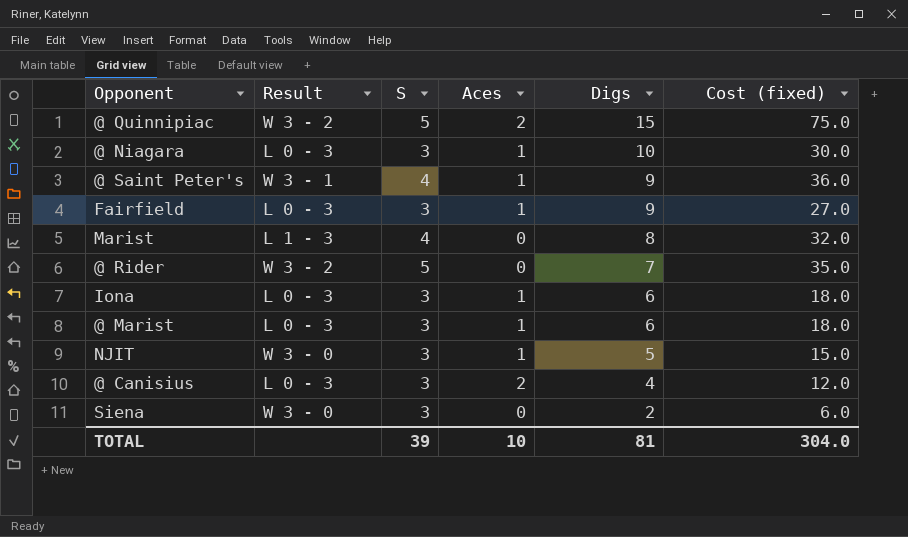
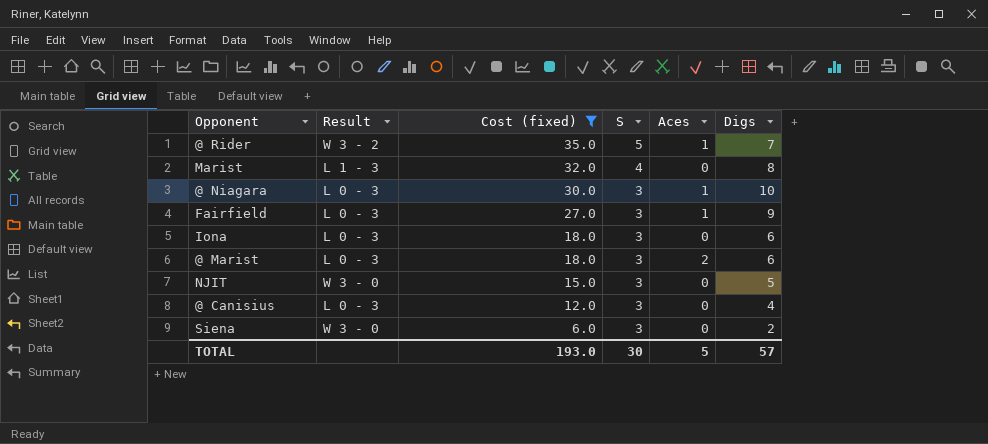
filter: none -> Cost (fixed) <= 35.0
row order: Digs descending -> Cost (fixed) descending
column Cost (fixed) | position: 6 -> 3
@ Rider | Aces: 0 -> 1
Iona | Aces: 1 -> 0
@ Marist | Aces: 1 -> 2
NJIT | Aces: 1 -> 0
@ Canisius | Aces: 2 -> 0
TOTAL | Cost (fixed): 304.0 -> 193.0
TOTAL | S: 39 -> 30
TOTAL | Aces: 10 -> 5
TOTAL | Digs: 81 -> 57

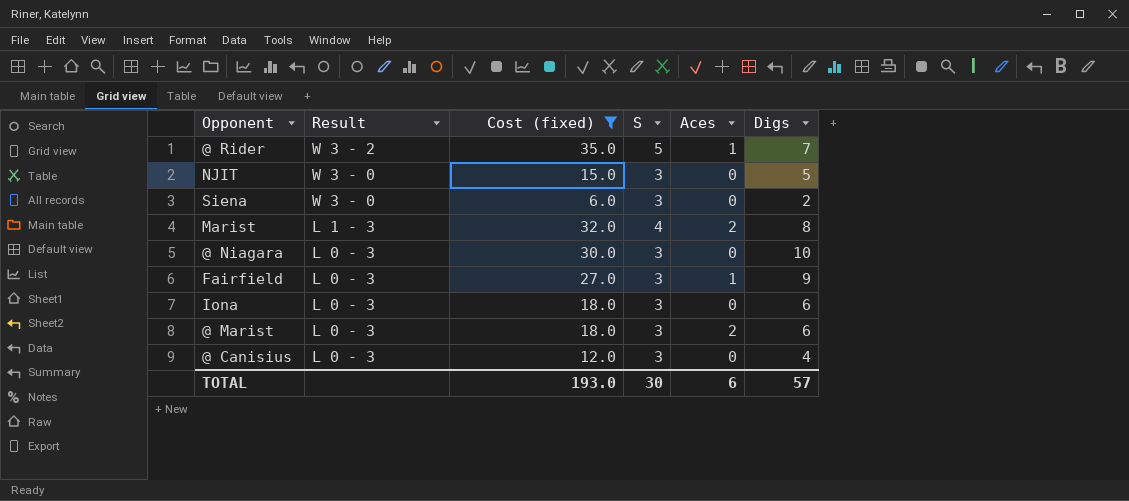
row order: Cost (fixed) descending -> Result descending
Marist | Aces: 0 -> 2
@ Niagara | Aces: 1 -> 0
TOTAL | Aces: 5 -> 6

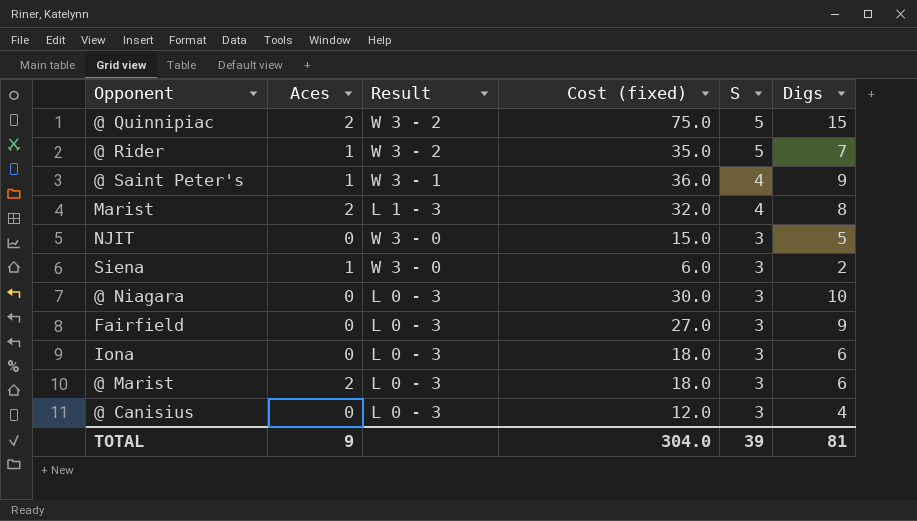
filter: Cost (fixed) <= 35.0 -> none
row order: Result descending -> S descending
column Aces | position: 5 -> 2
Siena | Aces: 0 -> 1
Fairfield | Aces: 1 -> 0
TOTAL | Aces: 6 -> 9
TOTAL | Cost (fixed): 193.0 -> 304.0
TOTAL | S: 30 -> 39
TOTAL | Digs: 57 -> 81

